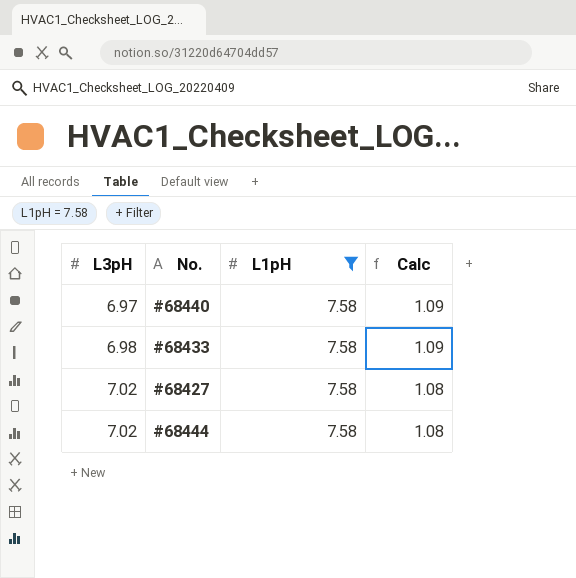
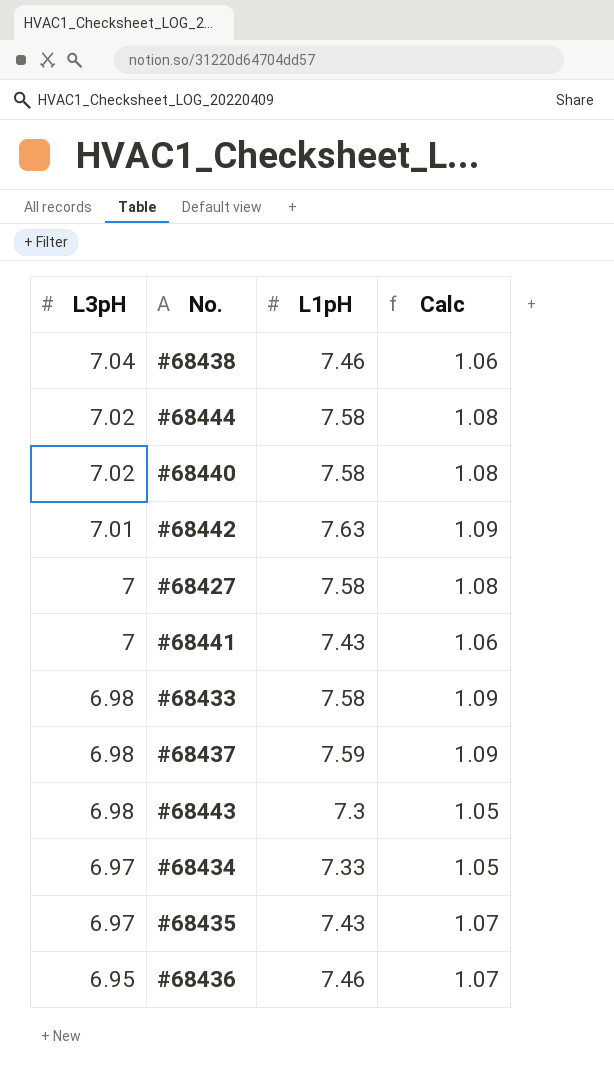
filter: L1pH = 7.58 -> none
row order: L3pH ascending -> L3pH descending
#68440 | L3pH: 6.97 -> 7.02
#68440 | Calc: 1.09 -> 1.08
#68427 | L3pH: 7.02 -> 7

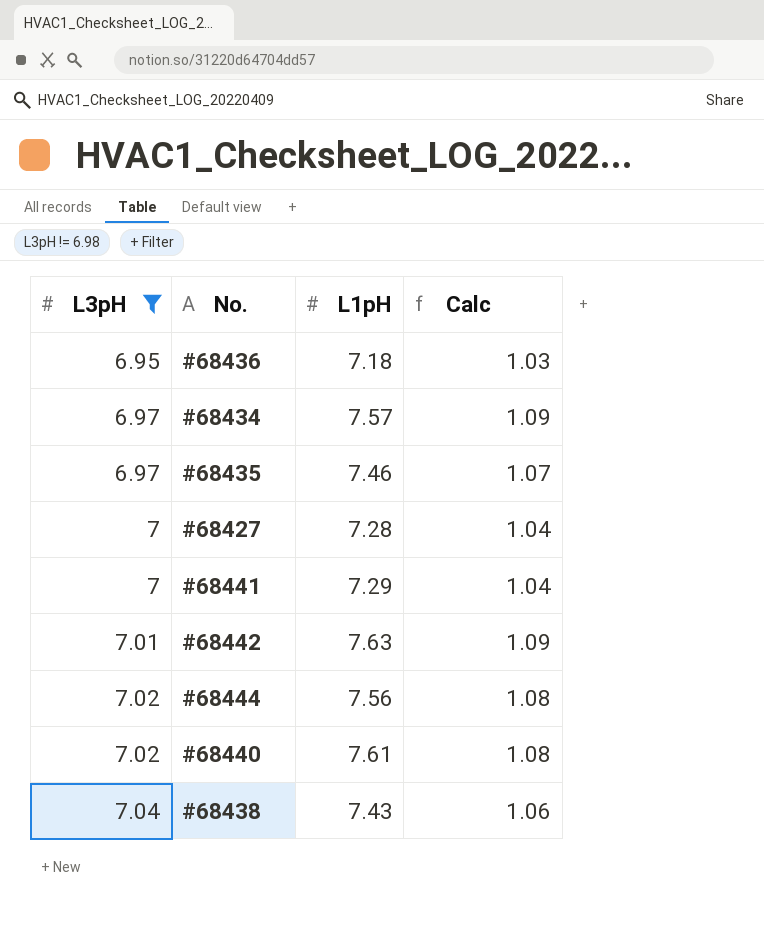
filter: none -> L3pH != 6.98
row order: L3pH descending -> L3pH ascending
#68436 | L1pH: 7.46 -> 7.18
#68436 | Calc: 1.07 -> 1.03
#68434 | L1pH: 7.33 -> 7.57
#68434 | Calc: 1.05 -> 1.09
#68435 | L1pH: 7.43 -> 7.46
#68427 | L1pH: 7.58 -> 7.28
#68427 | Calc: 1.08 -> 1.04
#68441 | L1pH: 7.43 -> 7.29
#68441 | Calc: 1.06 -> 1.04
#68444 | L1pH: 7.58 -> 7.56
#68440 | L1pH: 7.58 -> 7.61
#68438 | L1pH: 7.46 -> 7.43

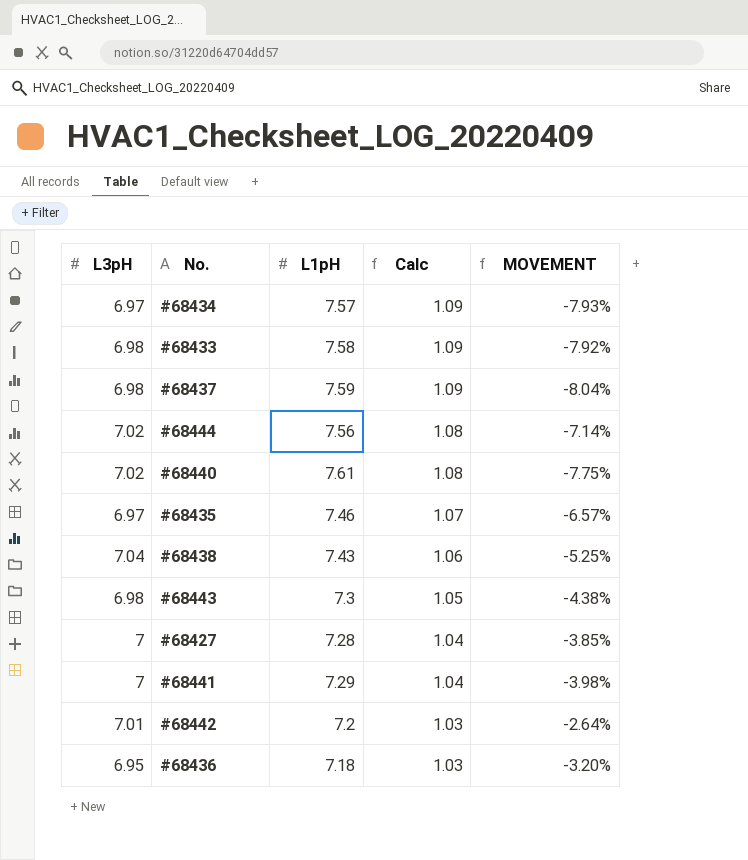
filter: L3pH != 6.98 -> none
row order: L3pH ascending -> Calc descending
column MOVEMENT | formula: none -> ([L3pH] - [L1pH]) / [L1pH]
#68442 | L1pH: 7.63 -> 7.2
#68442 | Calc: 1.09 -> 1.03

